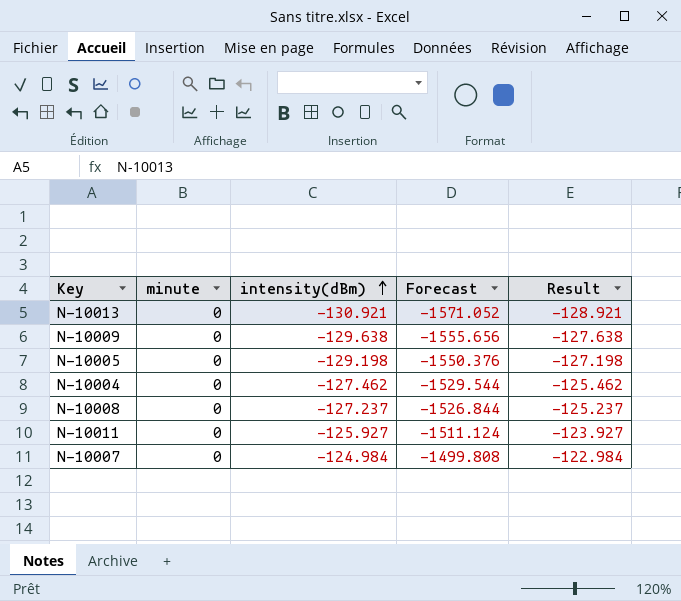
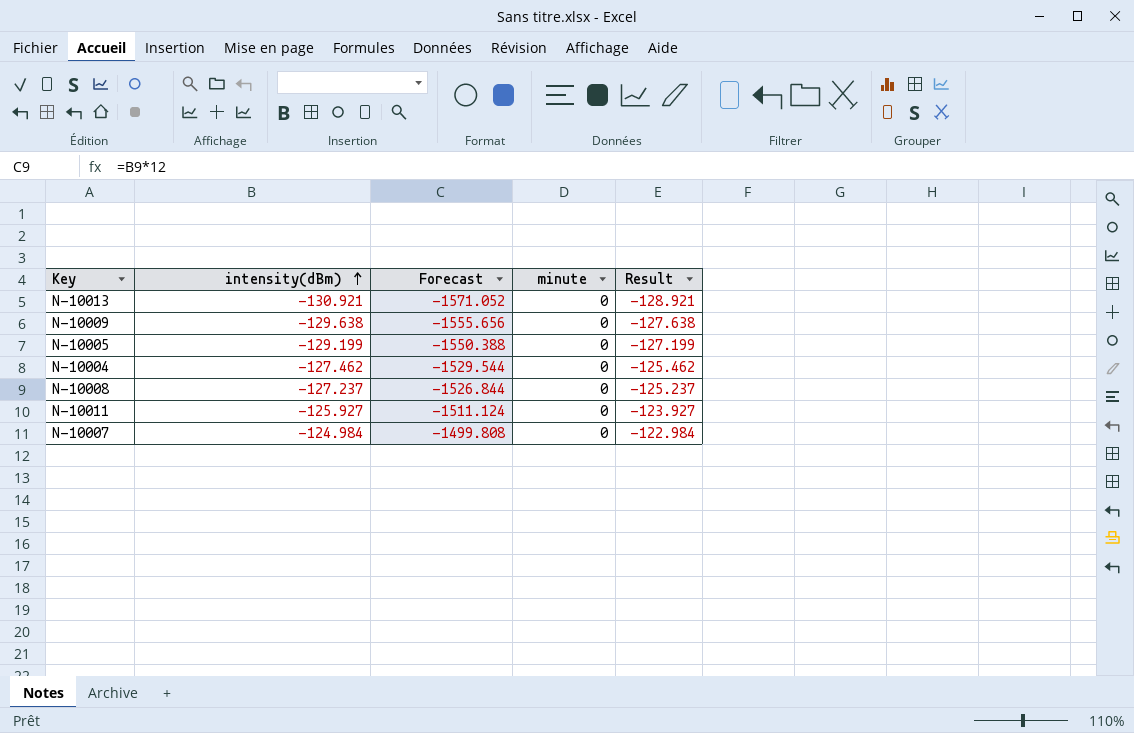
column minute | position: 2 -> 4
N-10005 | intensity(dBm): -129.198 -> -129.199
N-10005 | Forecast: -1550.376 -> -1550.388
N-10005 | Result: -127.198 -> -127.199

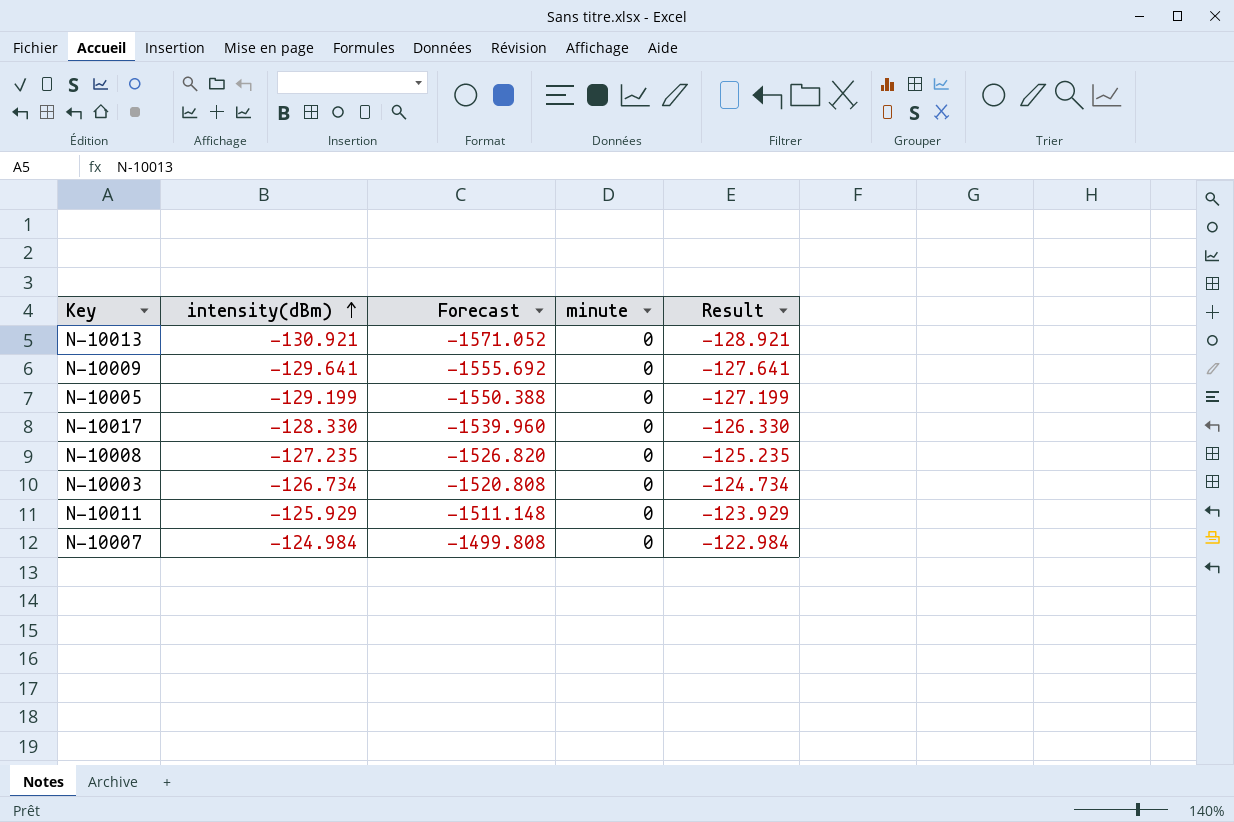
row N-10004: -127.462 | -1529.544 | 0 | -125.462 -> none
N-10009 | intensity(dBm): -129.638 -> -129.641
N-10009 | Forecast: -1555.656 -> -1555.692
N-10009 | Result: -127.638 -> -127.641
row N-10017: none -> -128.330 | -1539.960 | 0 | -126.330
N-10008 | intensity(dBm): -127.237 -> -127.235
N-10008 | Forecast: -1526.844 -> -1526.820
N-10008 | Result: -125.237 -> -125.235
row N-10003: none -> -126.734 | -1520.808 | 0 | -124.734
N-10011 | intensity(dBm): -125.927 -> -125.929
N-10011 | Forecast: -1511.124 -> -1511.148
N-10011 | Result: -123.927 -> -123.929

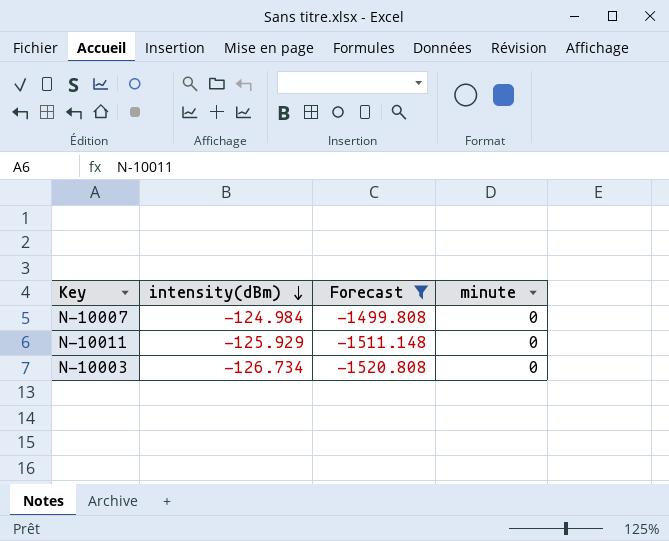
filter: none -> Forecast >= -1520.808
row order: intensity(dBm) ascending -> intensity(dBm) descending
column Result | formula: [intensity(dBm)] + 2 -> none

